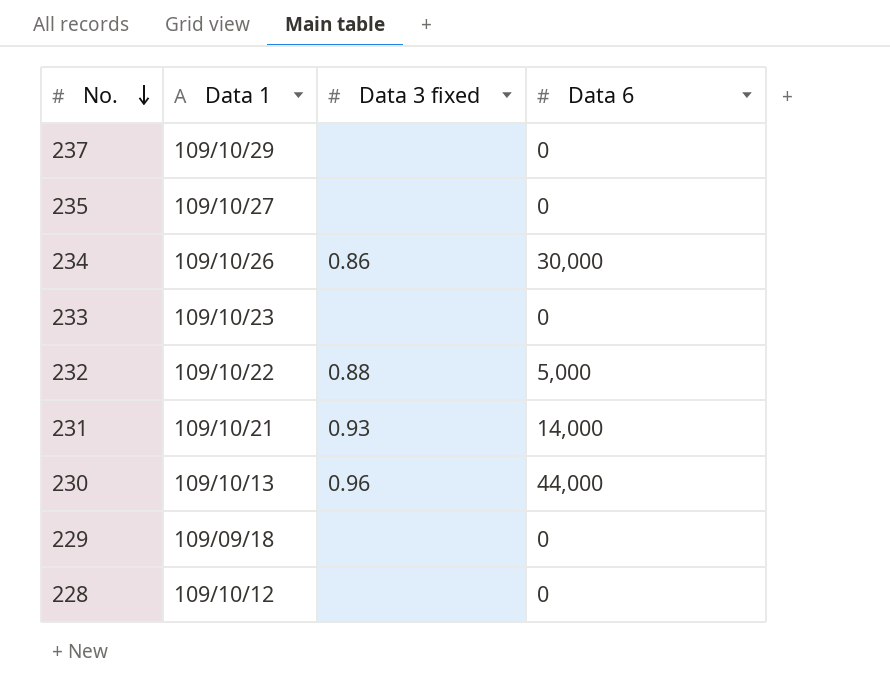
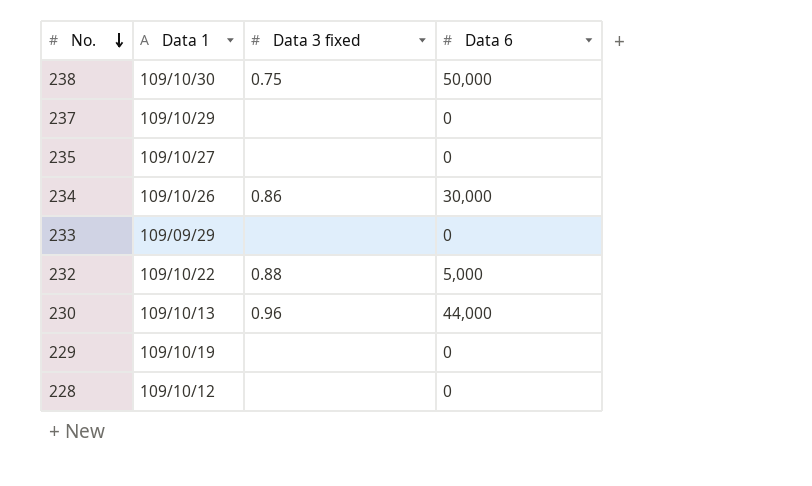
row 231: 109/10/21 | 0.93 | 14,000 -> none
row 238: none -> 109/10/30 | 0.75 | 50,000
233 | Data 1: 109/10/23 -> 109/09/29
229 | Data 1: 109/09/18 -> 109/10/19

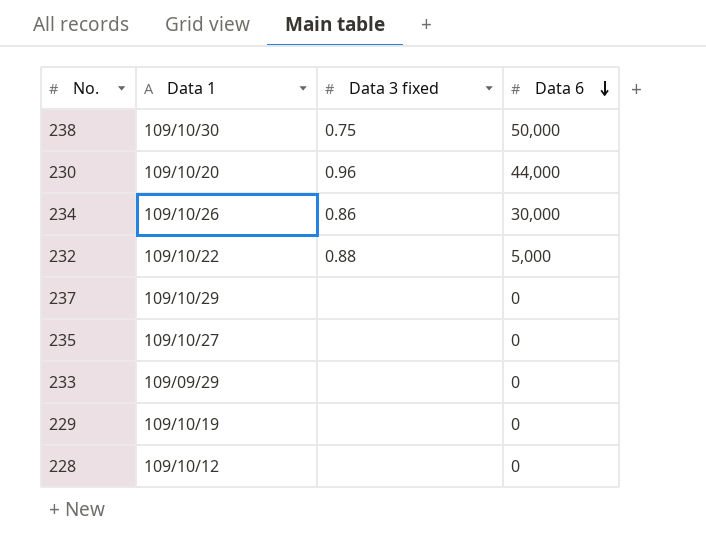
row order: No. descending -> Data 6 descending
230 | Data 1: 109/10/13 -> 109/10/20

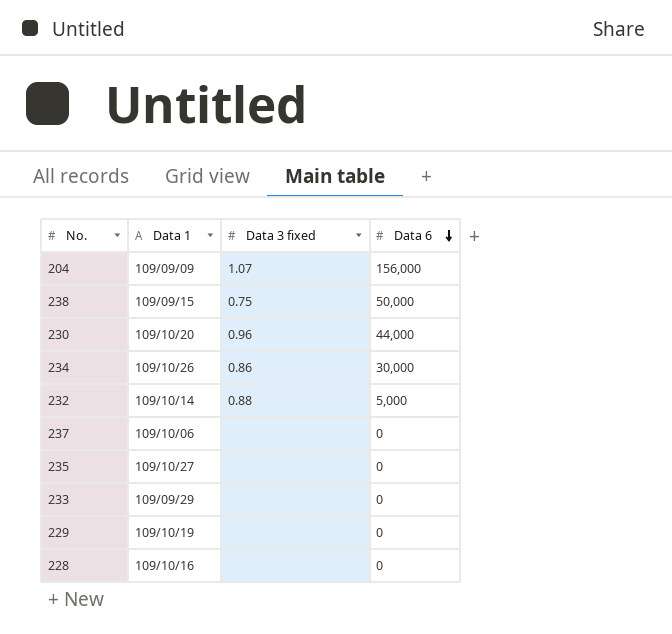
row 204: none -> 109/09/09 | 1.07 | 156,000
238 | Data 1: 109/10/30 -> 109/09/15
232 | Data 1: 109/10/22 -> 109/10/14
237 | Data 1: 109/10/29 -> 109/10/06
228 | Data 1: 109/10/12 -> 109/10/16

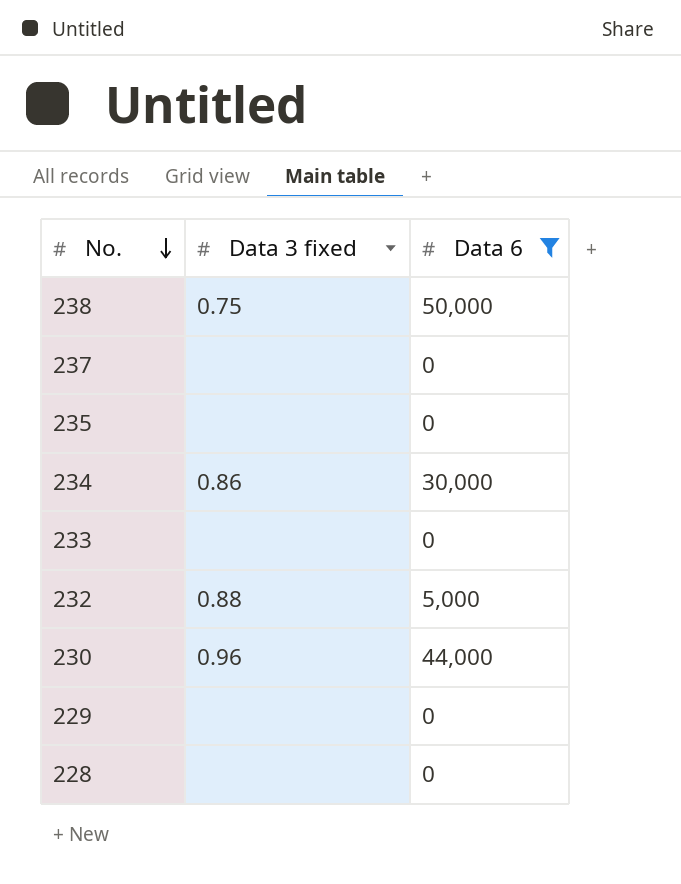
filter: none -> Data 6 != 156,000
row order: Data 6 descending -> No. descending
column Data 1 | position: 2 -> none

